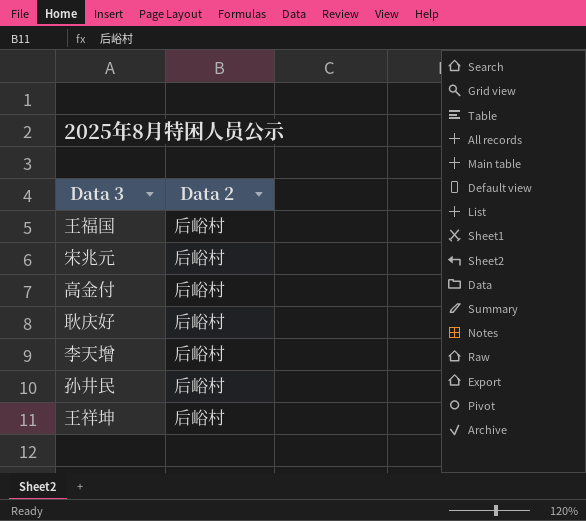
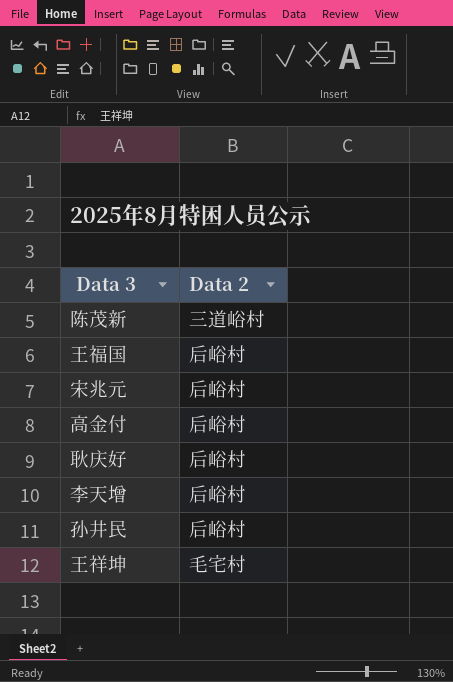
row 陈茂新: none -> 三道峪村
王祥坤 | Data 2: 后峪村 -> 毛宅村

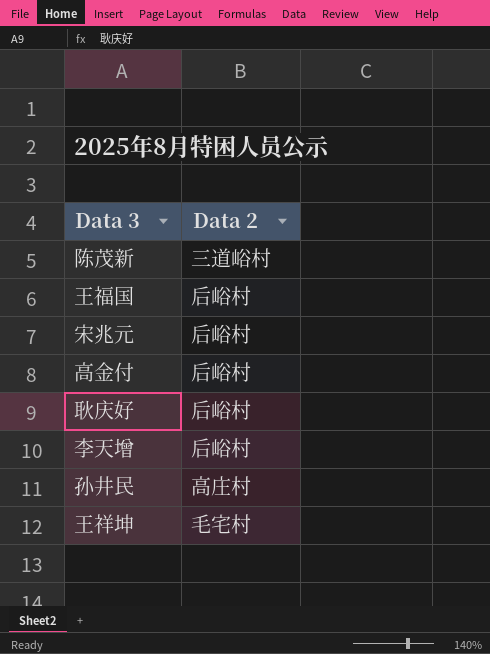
孙井民 | Data 2: 后峪村 -> 高庄村

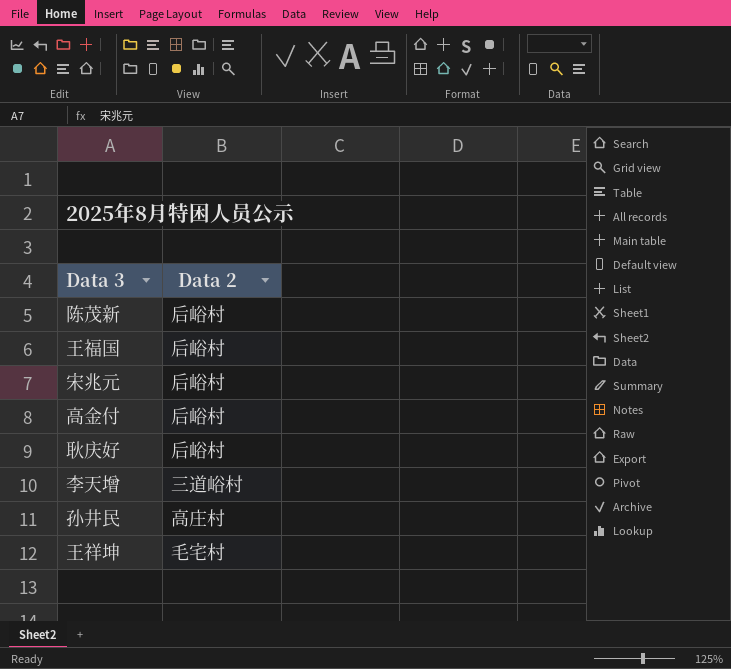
陈茂新 | Data 2: 三道峪村 -> 后峪村
李天增 | Data 2: 后峪村 -> 三道峪村

